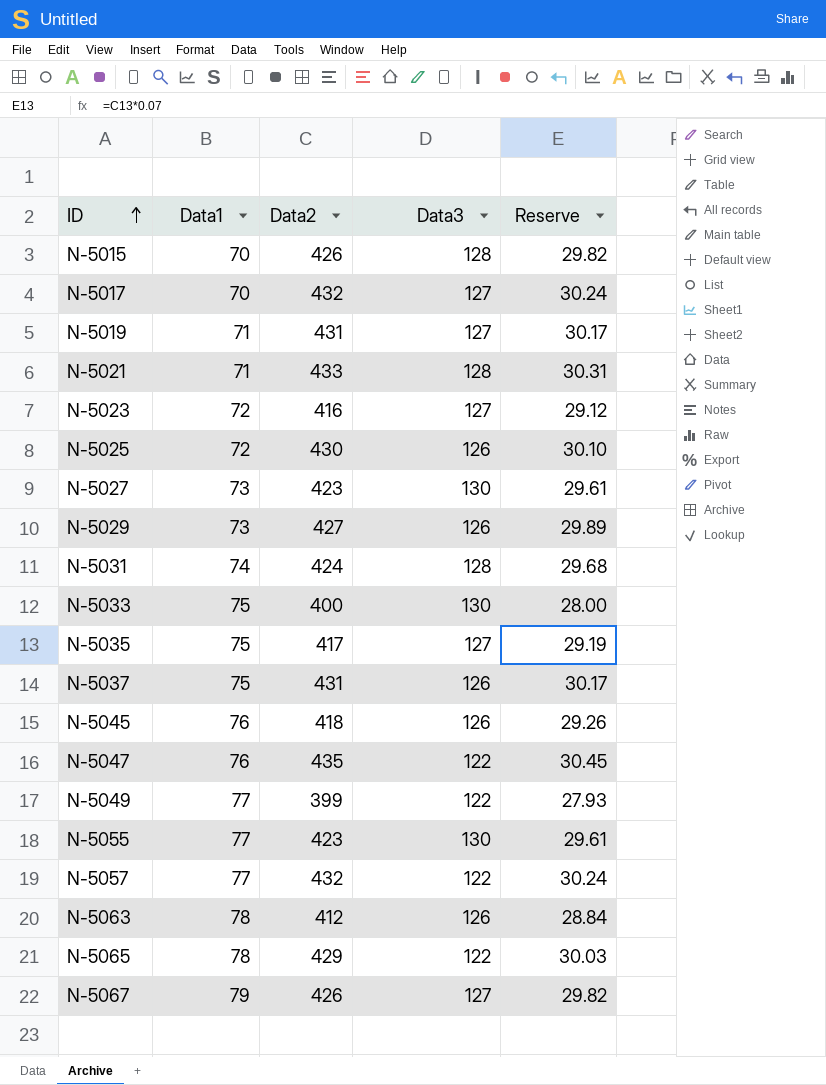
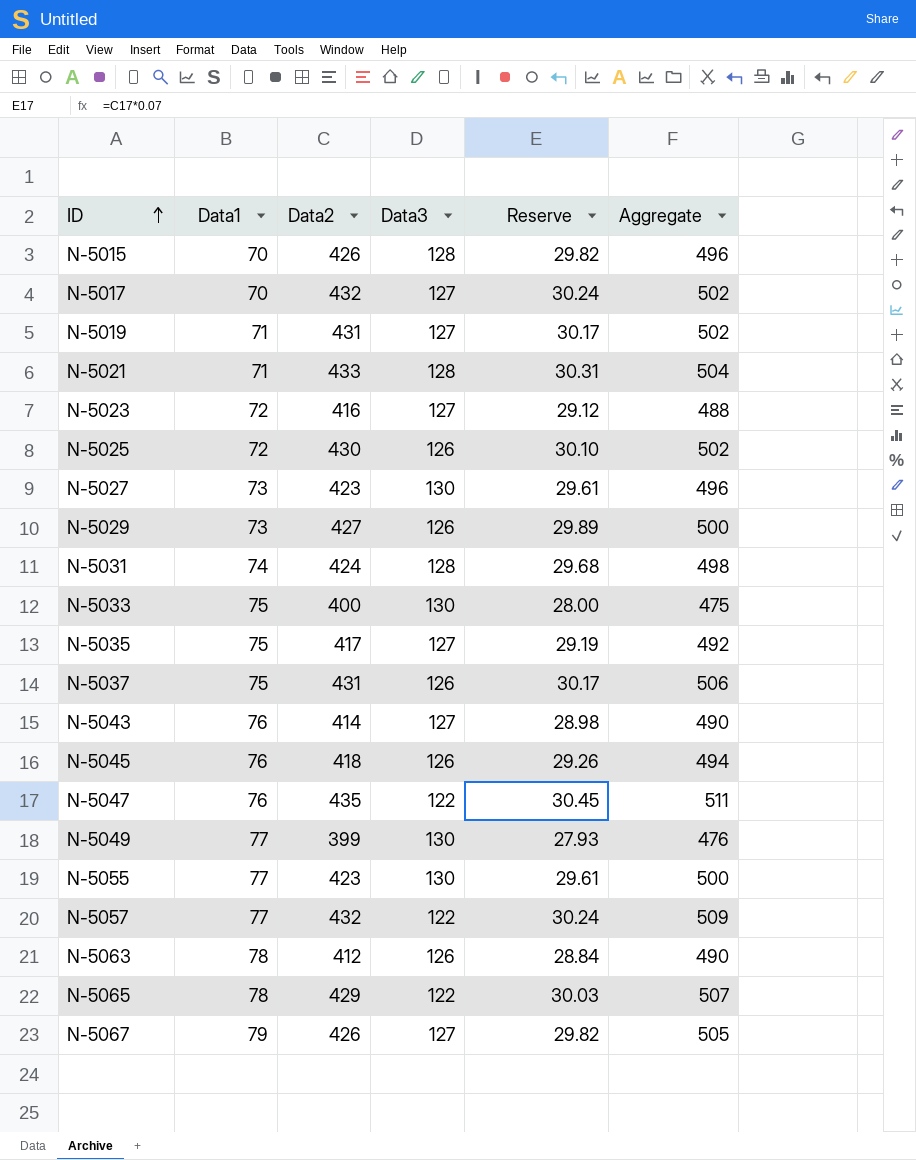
column Aggregate | formula: none -> [Data1] + [Data2]
row N-5043: none -> 76 | 414 | 127 | 28.98 | 490
N-5049 | Data3: 122 -> 130

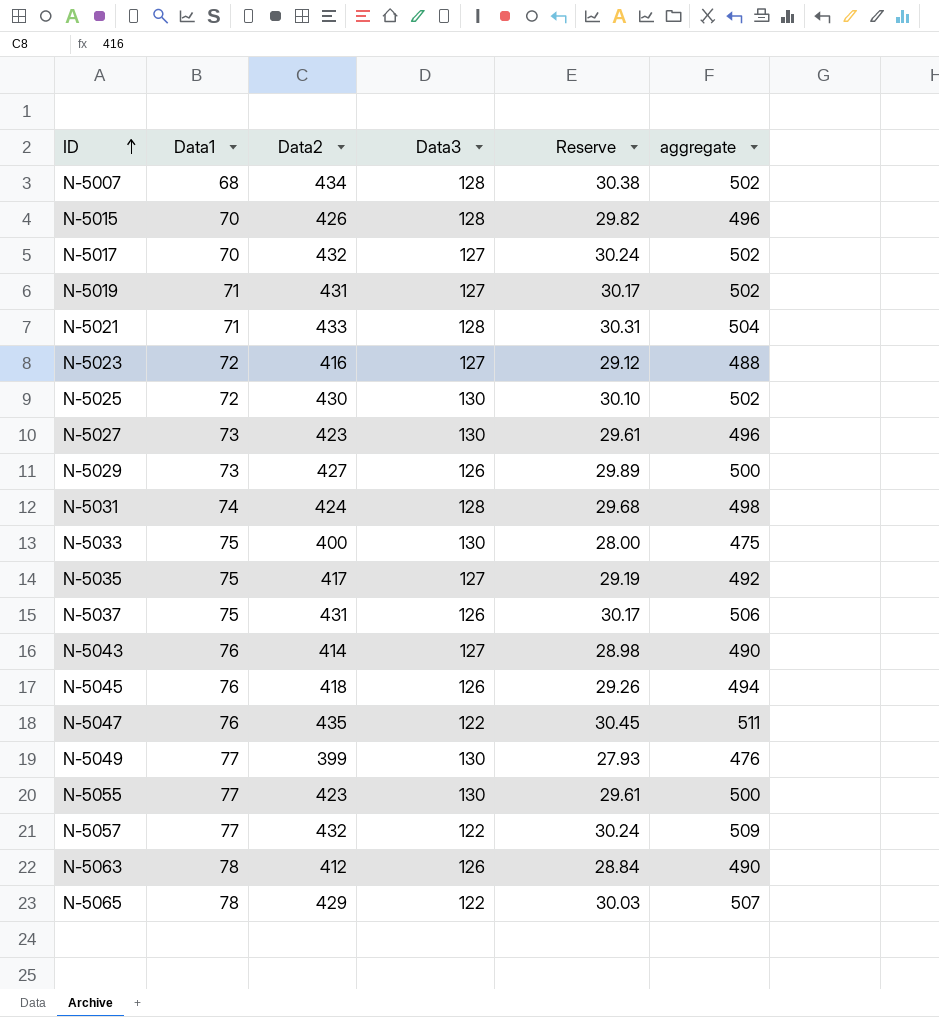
column name: Aggregate -> aggregate
row N-5067: 79 | 426 | 127 | 29.82 | 505 -> none
row N-5007: none -> 68 | 434 | 128 | 30.38 | 502
N-5025 | Data3: 126 -> 130

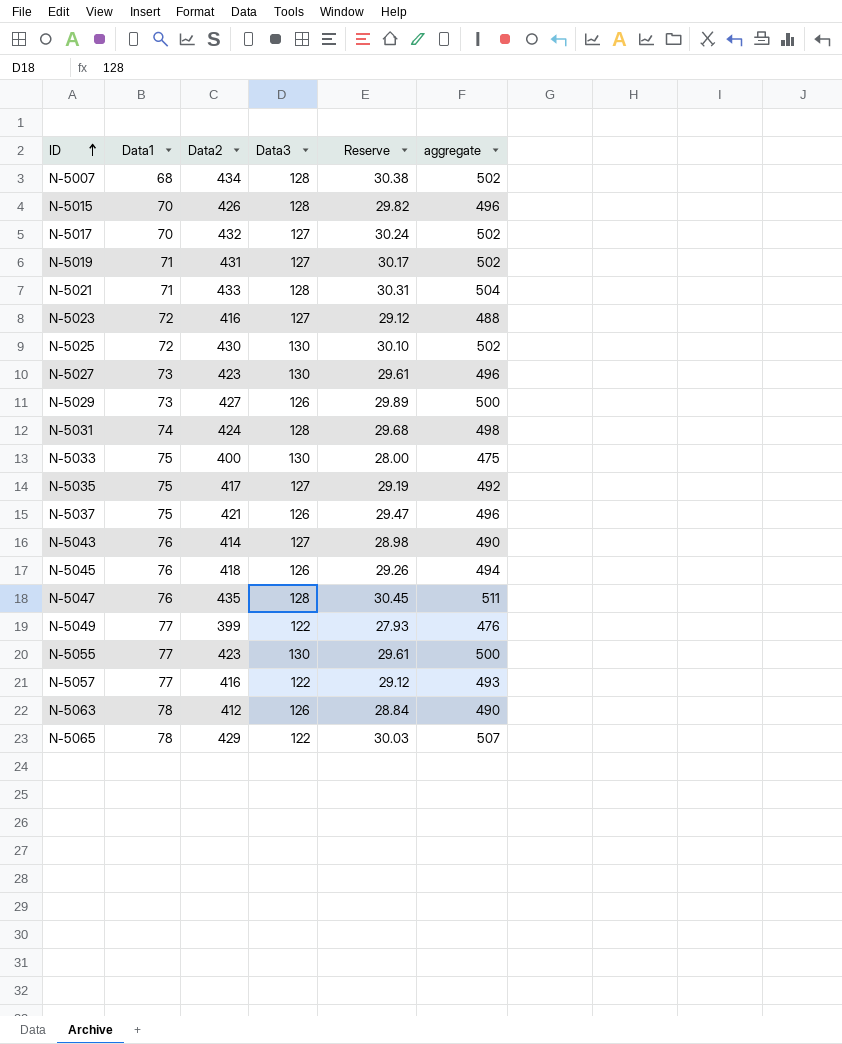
N-5037 | Data2: 431 -> 421
N-5037 | Reserve: 30.17 -> 29.47
N-5037 | aggregate: 506 -> 496
N-5047 | Data3: 122 -> 128
N-5049 | Data3: 130 -> 122
N-5057 | Data2: 432 -> 416
N-5057 | Reserve: 30.24 -> 29.12
N-5057 | aggregate: 509 -> 493

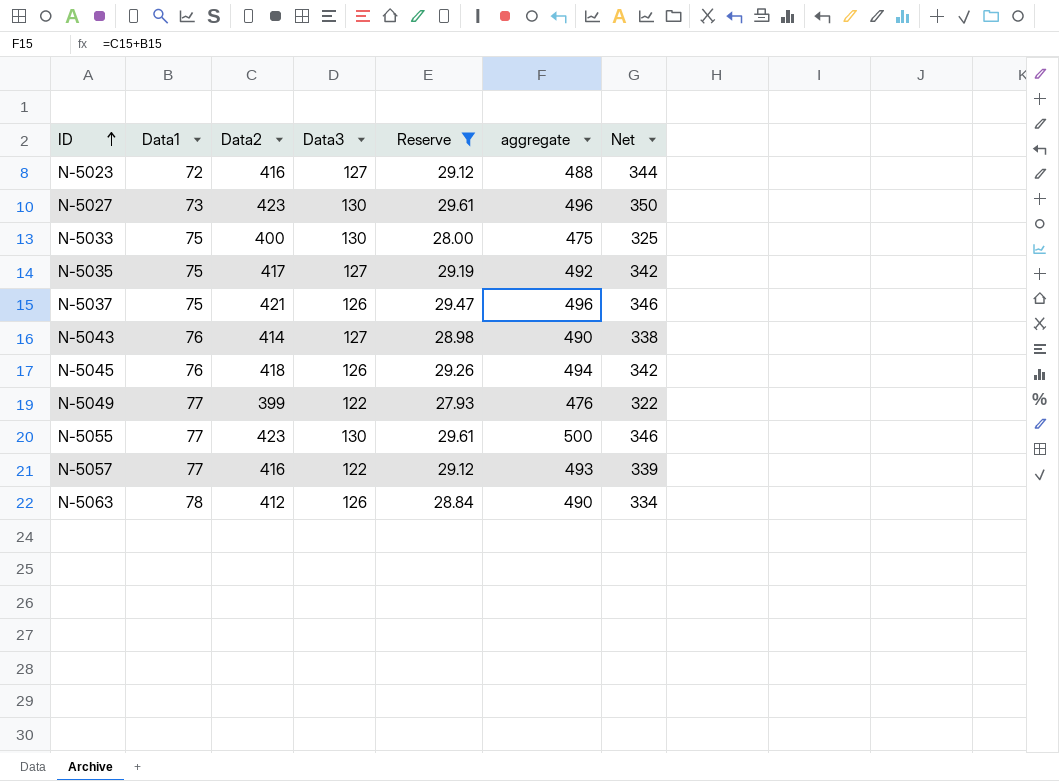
filter: none -> Reserve <= 29.61
column Net | formula: none -> [Data2] - [Data1]

